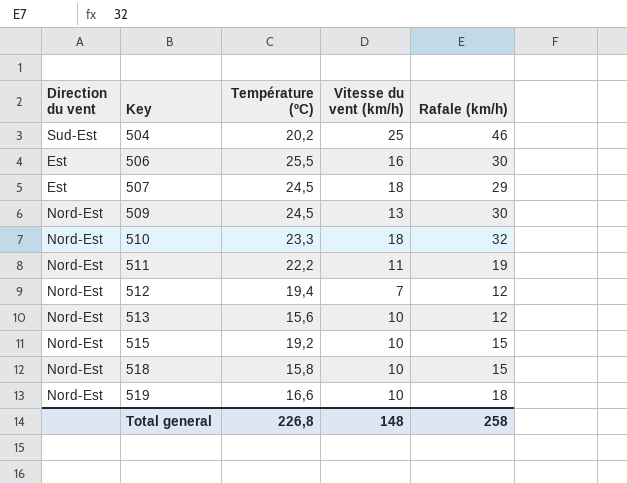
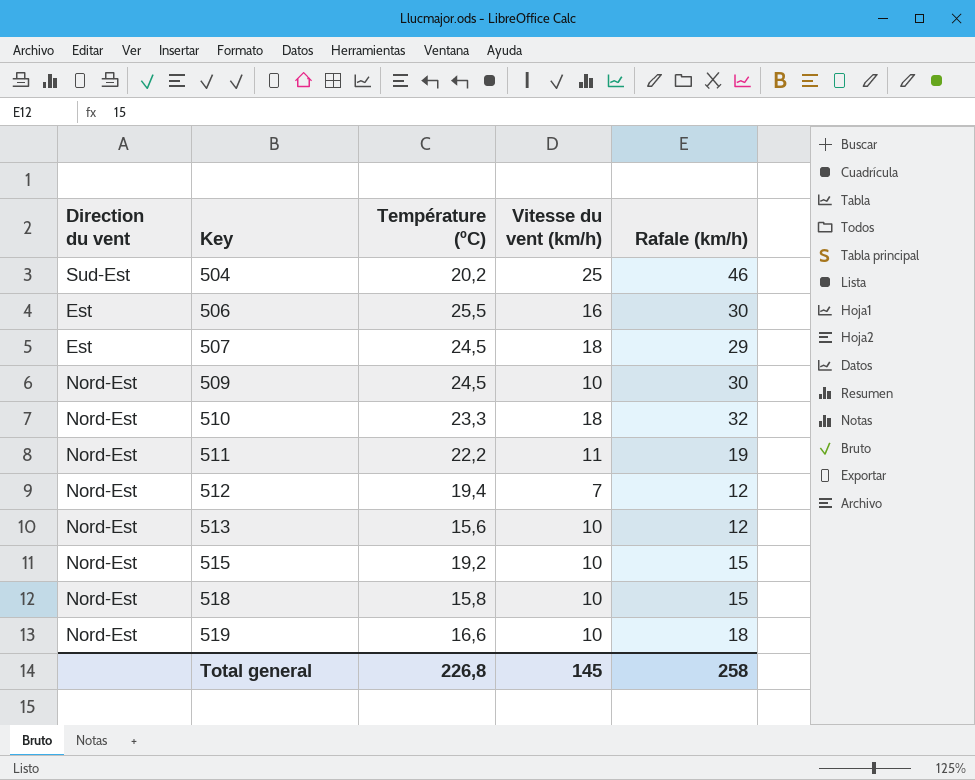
509 | Vitesse du vent (km/h): 13 -> 10
Total general | Vitesse du vent (km/h): 148 -> 145

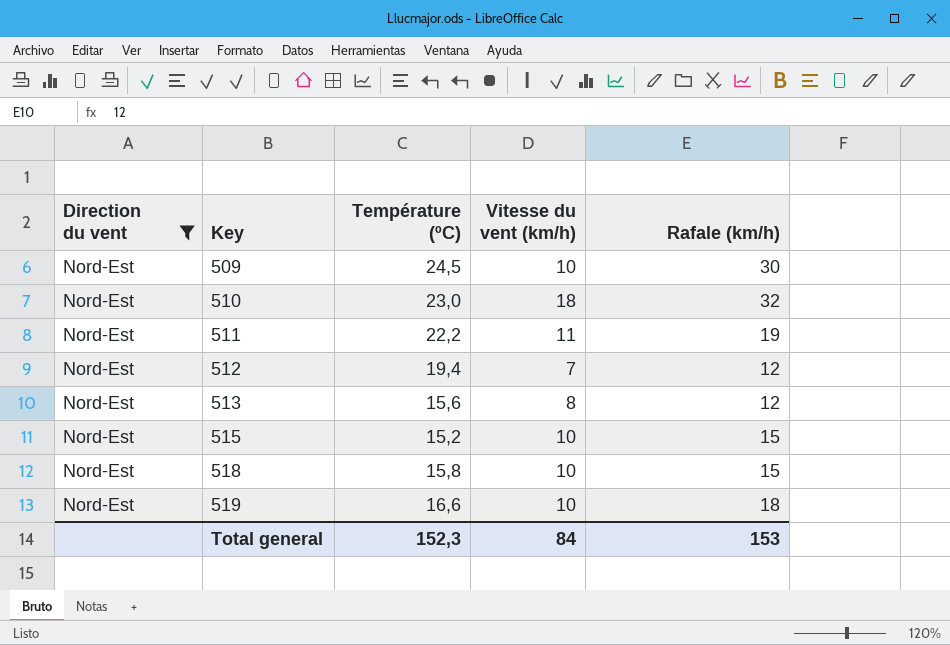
filter: none -> Direction du vent = Nord-Est
510 | Température (ºC): 23,3 -> 23,0
513 | Vitesse du vent (km/h): 10 -> 8
515 | Température (ºC): 19,2 -> 15,2
Total general | Température (ºC): 226,8 -> 152,3
Total general | Vitesse du vent (km/h): 145 -> 84
Total general | Rafale (km/h): 258 -> 153

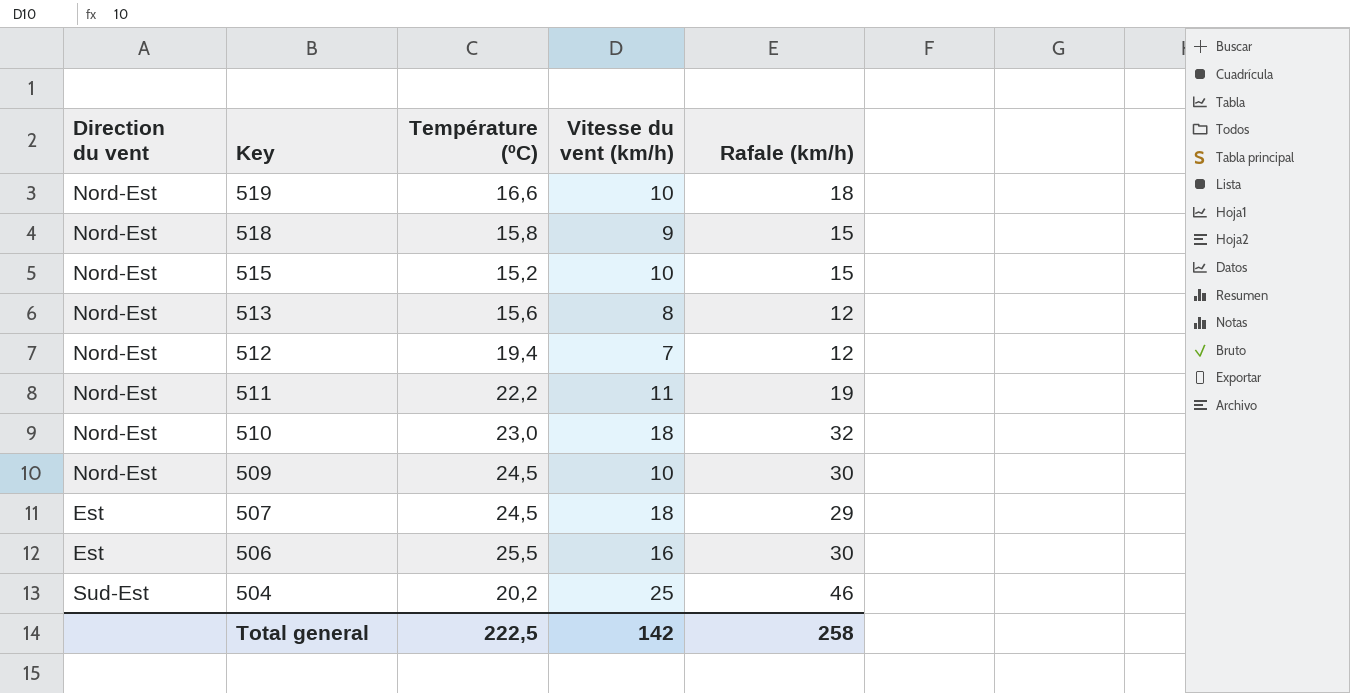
filter: Direction du vent = Nord-Est -> none
row order: Key ascending -> Key descending
518 | Vitesse du vent (km/h): 10 -> 9
Total general | Température (ºC): 152,3 -> 222,5
Total general | Vitesse du vent (km/h): 84 -> 142
Total general | Rafale (km/h): 153 -> 258

